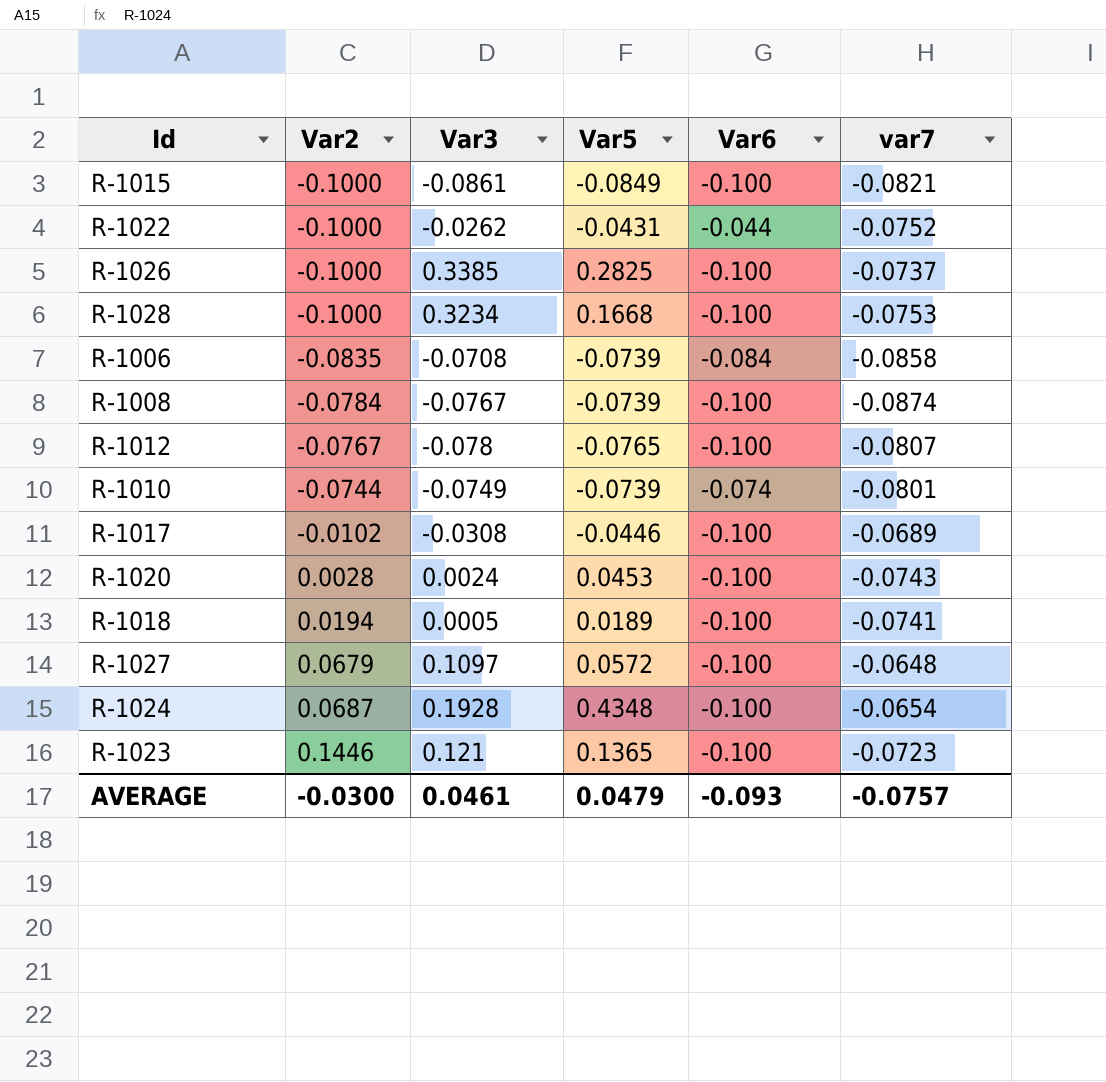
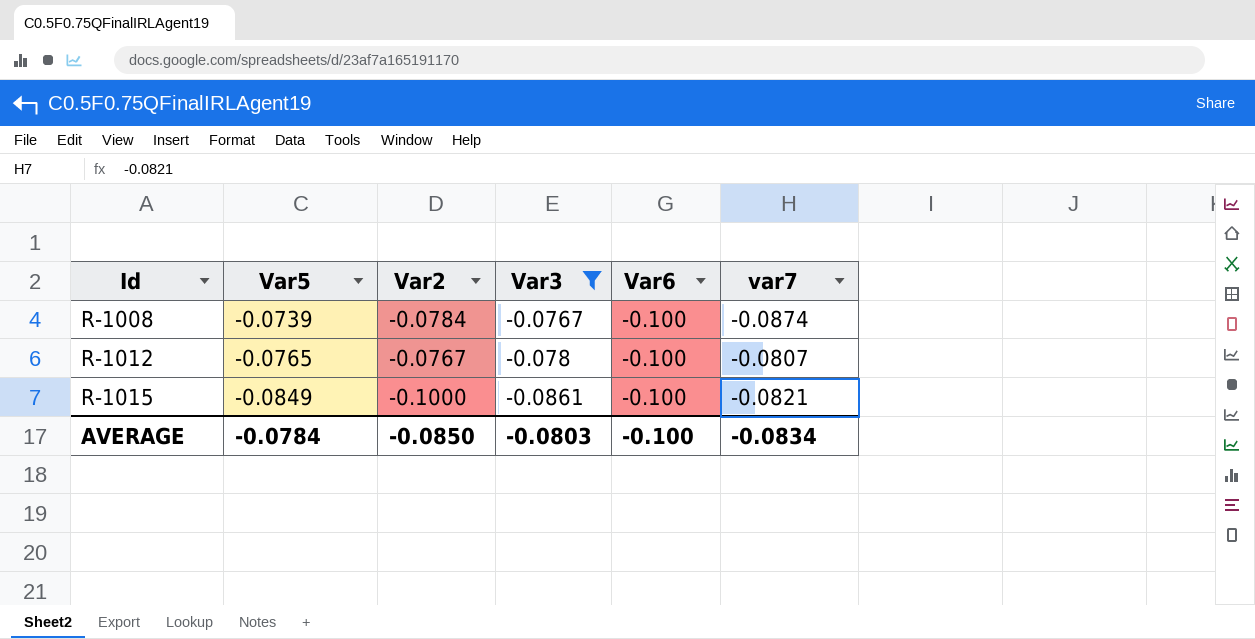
filter: none -> Var3 <= -0.0767
row order: Var2 ascending -> Id ascending
column Var5 | position: 4 -> 2
AVERAGE | Var5: 0.0479 -> -0.0784
AVERAGE | Var2: -0.0300 -> -0.0850
AVERAGE | Var3: 0.0461 -> -0.0803
AVERAGE | Var6: -0.093 -> -0.100
AVERAGE | var7: -0.0757 -> -0.0834

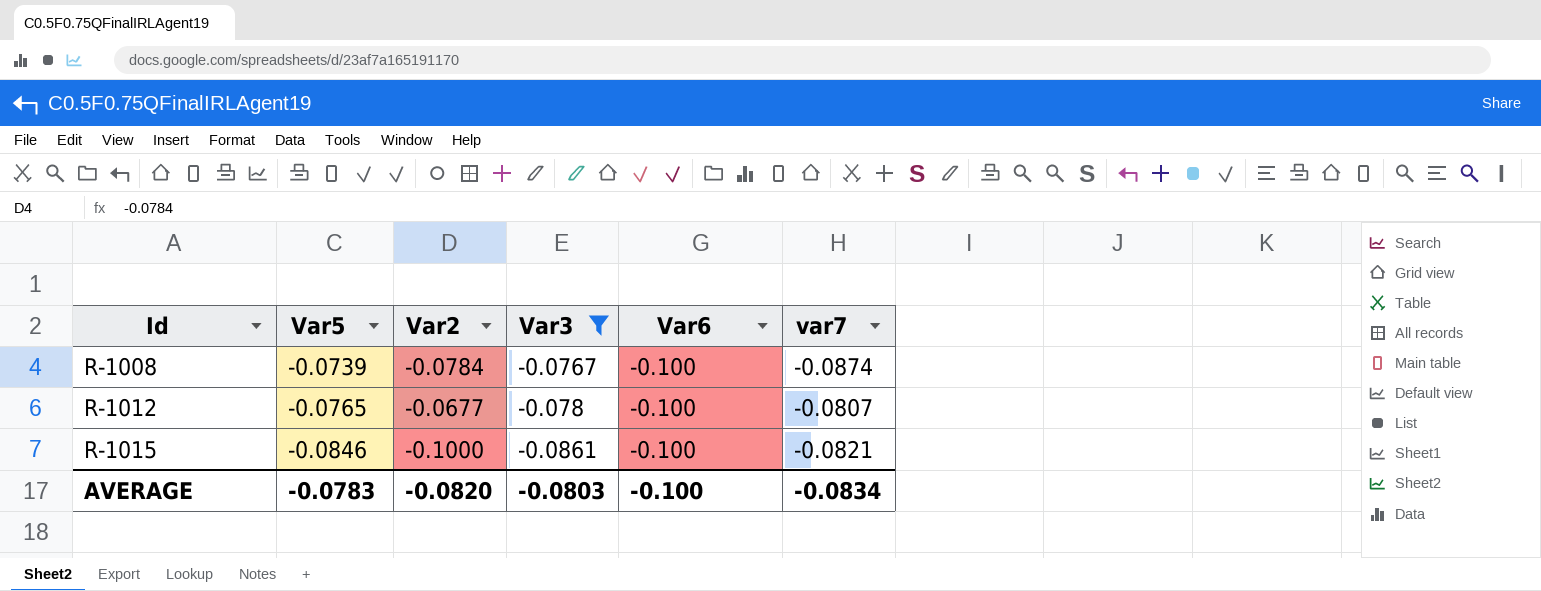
R-1012 | Var2: -0.0767 -> -0.0677
R-1015 | Var5: -0.0849 -> -0.0846
AVERAGE | Var5: -0.0784 -> -0.0783
AVERAGE | Var2: -0.0850 -> -0.0820

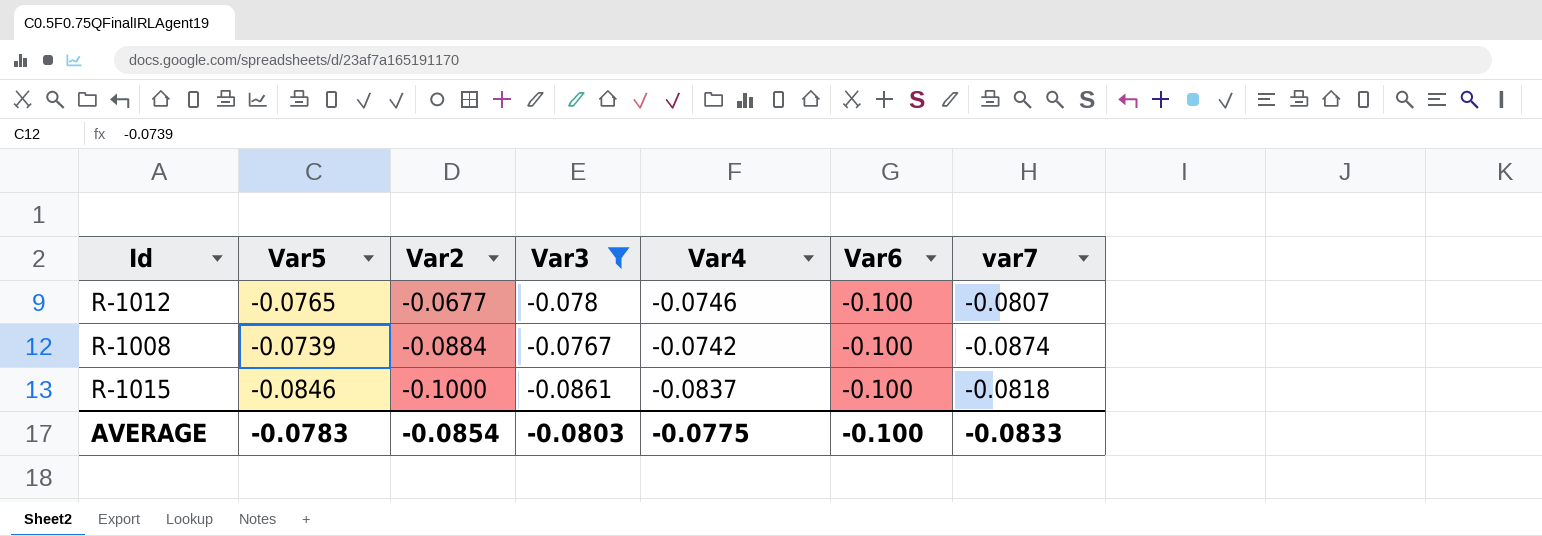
row order: Id ascending -> Var2 descending
column Var4 | position: none -> 5
R-1008 | Var2: -0.0784 -> -0.0884
R-1015 | var7: -0.0821 -> -0.0818
AVERAGE | Var2: -0.0820 -> -0.0854
AVERAGE | var7: -0.0834 -> -0.0833

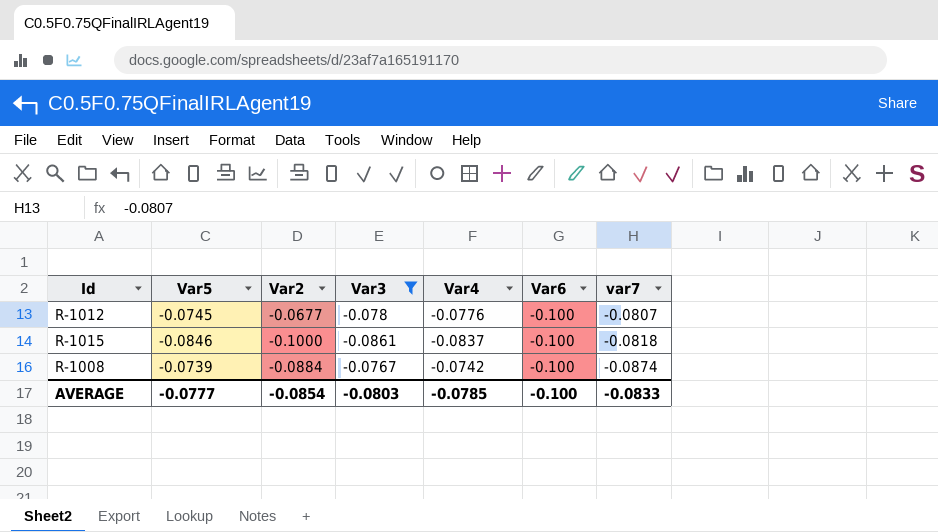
row order: Var2 descending -> var7 descending
R-1012 | Var5: -0.0765 -> -0.0745
R-1012 | Var4: -0.0746 -> -0.0776
AVERAGE | Var5: -0.0783 -> -0.0777
AVERAGE | Var4: -0.0775 -> -0.0785

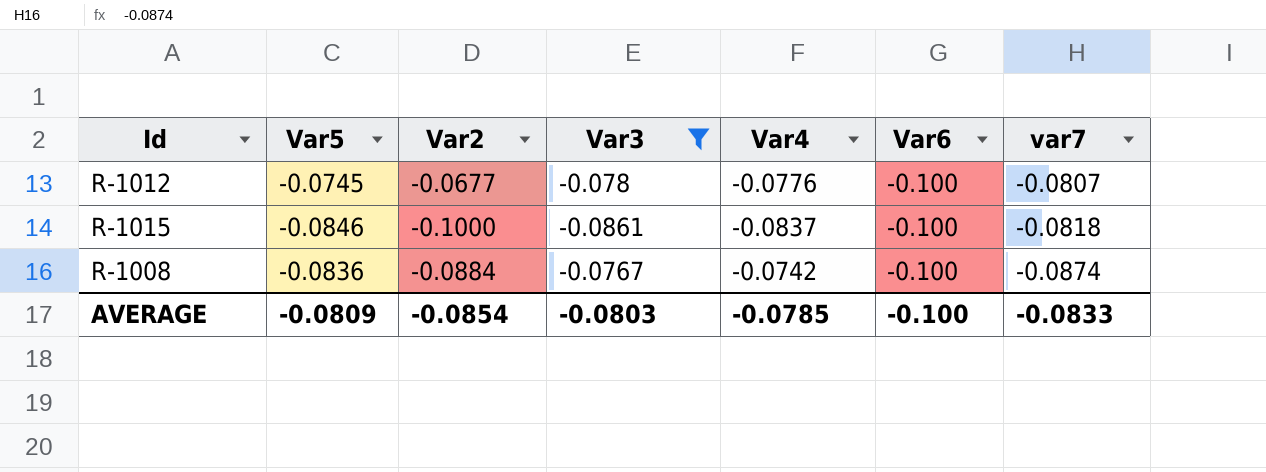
R-1008 | Var5: -0.0739 -> -0.0836
AVERAGE | Var5: -0.0777 -> -0.0809

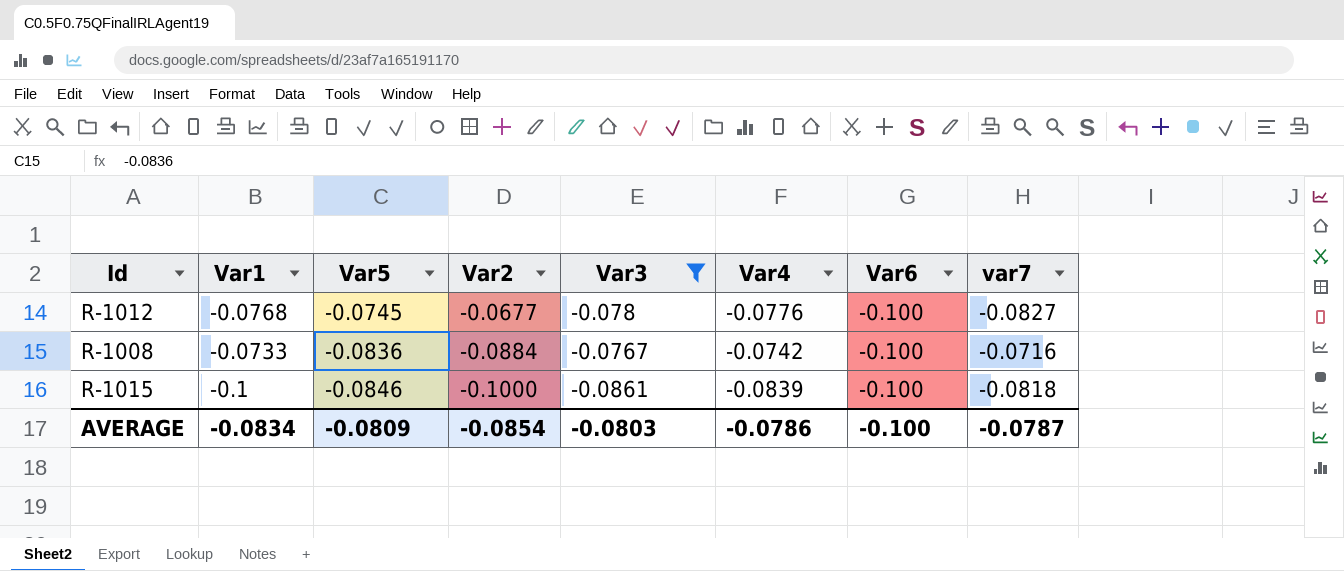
row order: var7 descending -> Var5 descending
column Var1 | position: none -> 2
R-1012 | var7: -0.0807 -> -0.0827
R-1008 | var7: -0.0874 -> -0.0716
R-1015 | Var4: -0.0837 -> -0.0839
AVERAGE | Var4: -0.0785 -> -0.0786
AVERAGE | var7: -0.0833 -> -0.0787

